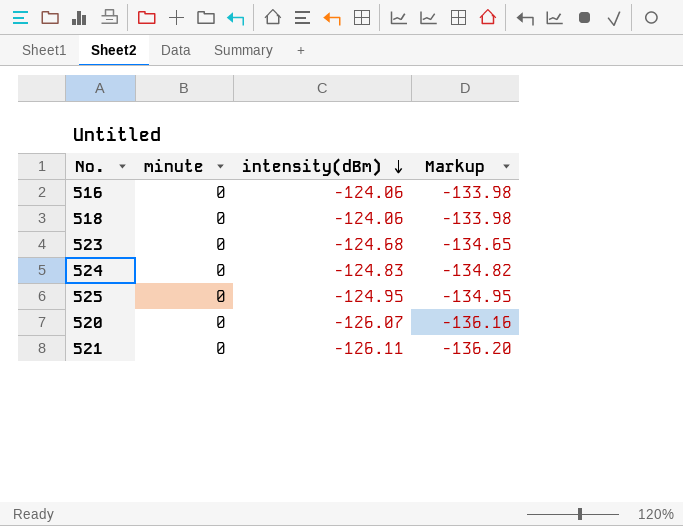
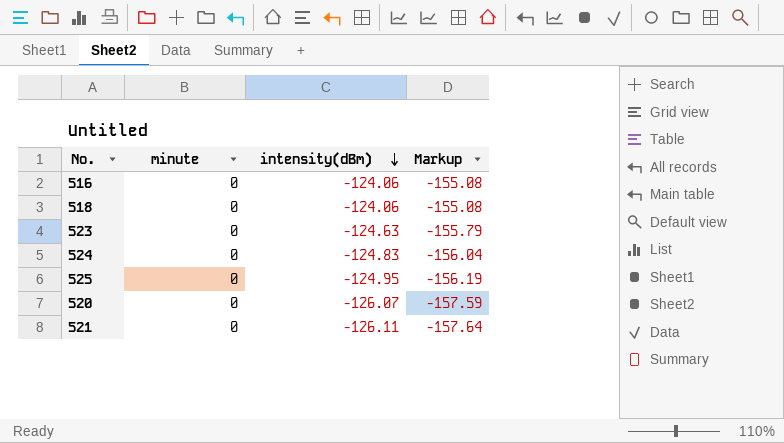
column Markup | formula: [intensity(dBm)] * 1.08 -> [intensity(dBm)] * 1.25
523 | intensity(dBm): -124.68 -> -124.63

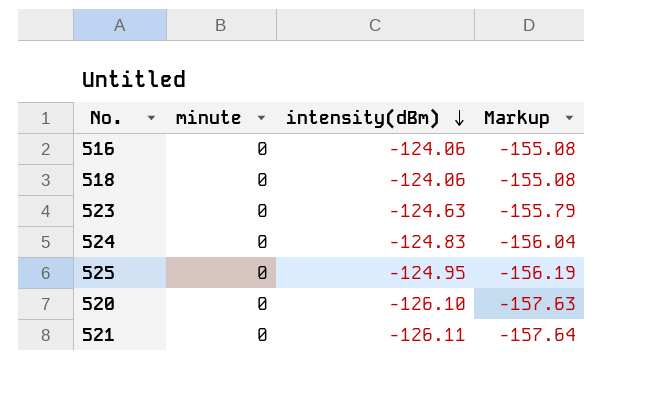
520 | intensity(dBm): -126.07 -> -126.10
520 | Markup: -157.59 -> -157.63

